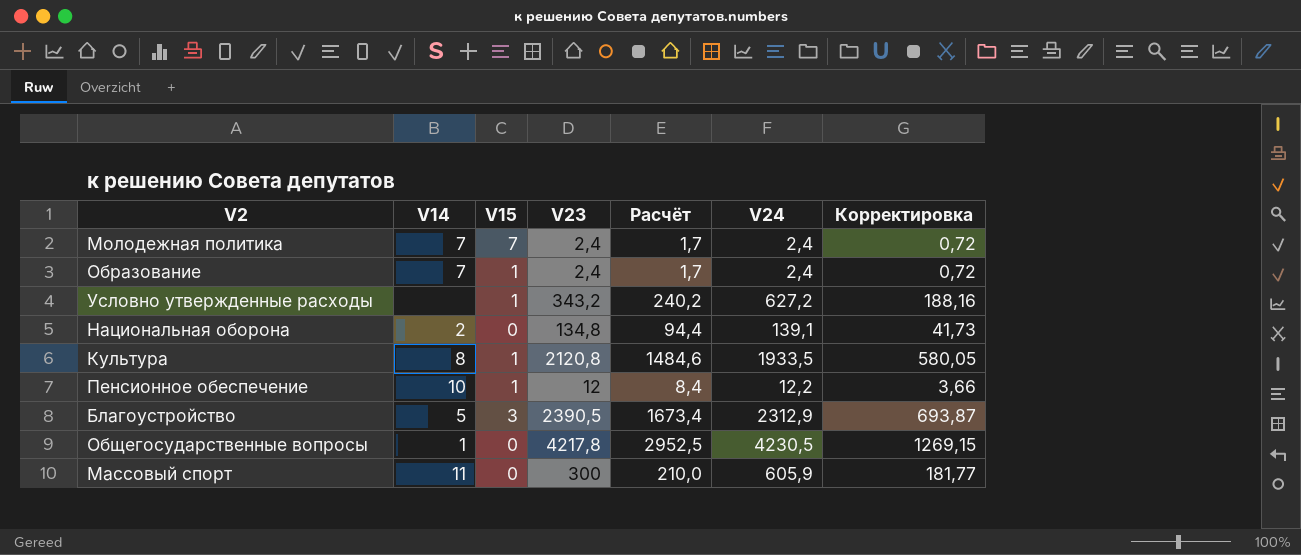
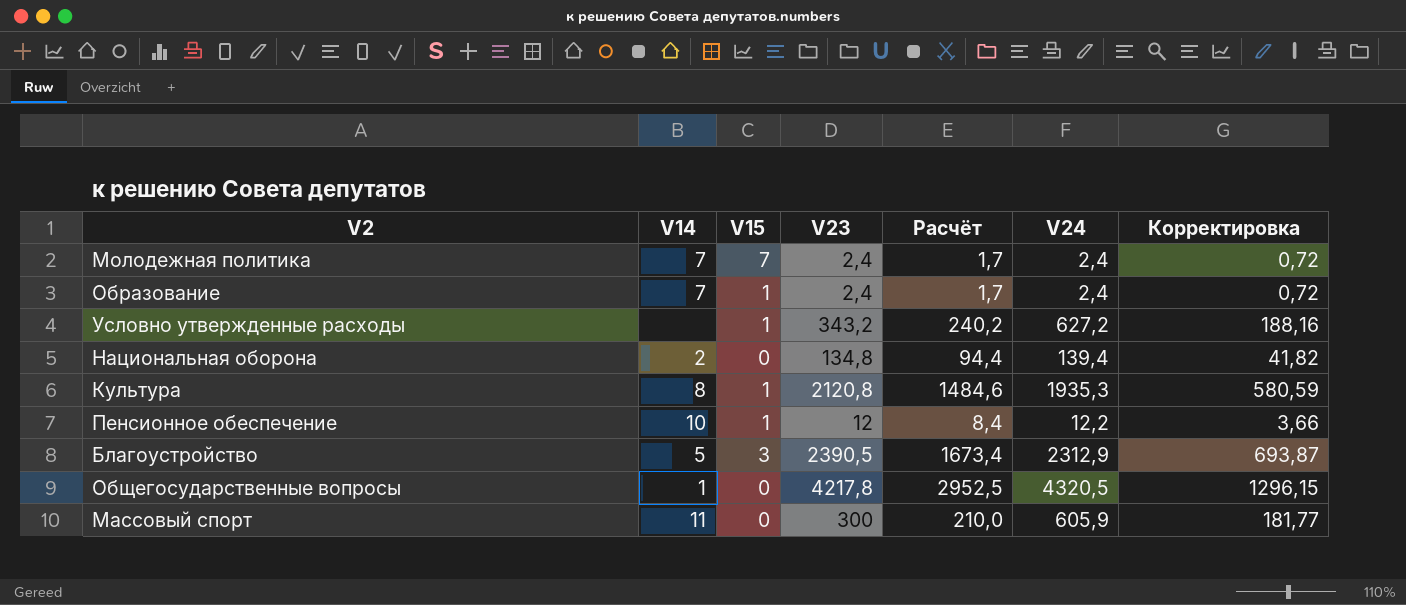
Национальная оборона | V24: 139,1 -> 139,4
Национальная оборона | Корректировка: 41,73 -> 41,82
Культура | V24: 1933,5 -> 1935,3
Культура | Корректировка: 580,05 -> 580,59
Общегосударственные вопросы | V24: 4230,5 -> 4320,5
Общегосударственные вопросы | Корректировка: 1269,15 -> 1296,15

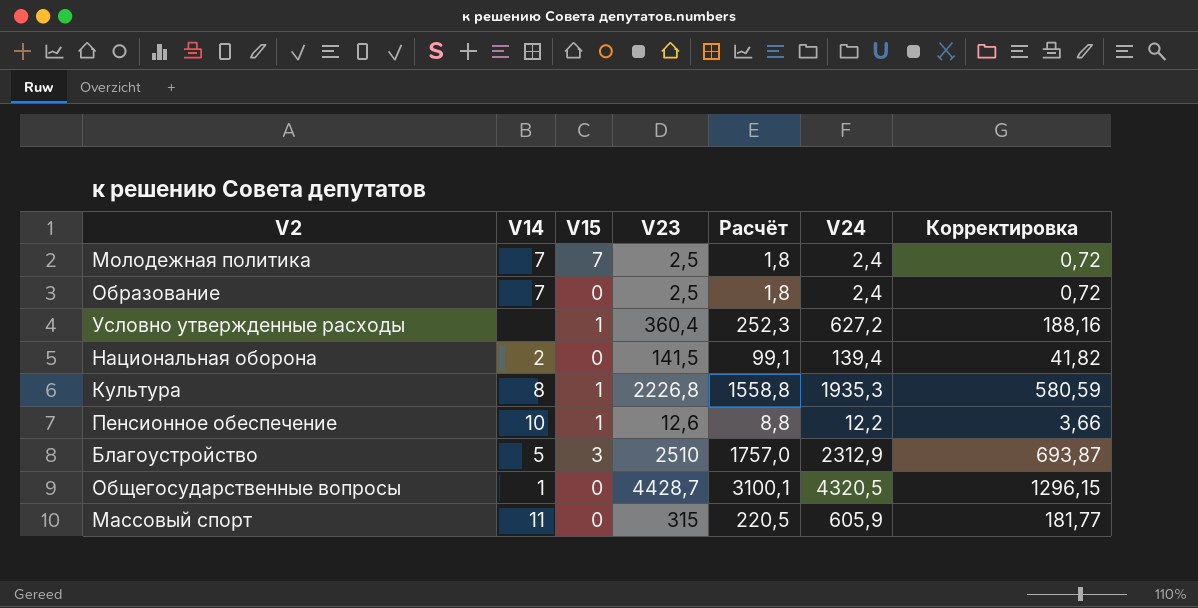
Молодежная политика | V23: 2,4 -> 2,5
Молодежная политика | Расчёт: 1,7 -> 1,8
Образование | V15: 1 -> 0
Образование | V23: 2,4 -> 2,5
Образование | Расчёт: 1,7 -> 1,8
Условно утвержденные расходы | V23: 343,2 -> 360,4
Условно утвержденные расходы | Расчёт: 240,2 -> 252,3
Национальная оборона | V23: 134,8 -> 141,5
Национальная оборона | Расчёт: 94,4 -> 99,1
Культура | V23: 2120,8 -> 2226,8
Культура | Расчёт: 1484,6 -> 1558,8
Пенсионное обеспечение | V23: 12 -> 12,6
Пенсионное обеспечение | Расчёт: 8,4 -> 8,8
Благоустройство | V23: 2390,5 -> 2510
Благоустройство | Расчёт: 1673,4 -> 1757,0
Общегосударственные вопросы | V23: 4217,8 -> 4428,7
Общегосударственные вопросы | Расчёт: 2952,5 -> 3100,1
Массовый спорт | V23: 300 -> 315
Массовый спорт | Расчёт: 210,0 -> 220,5

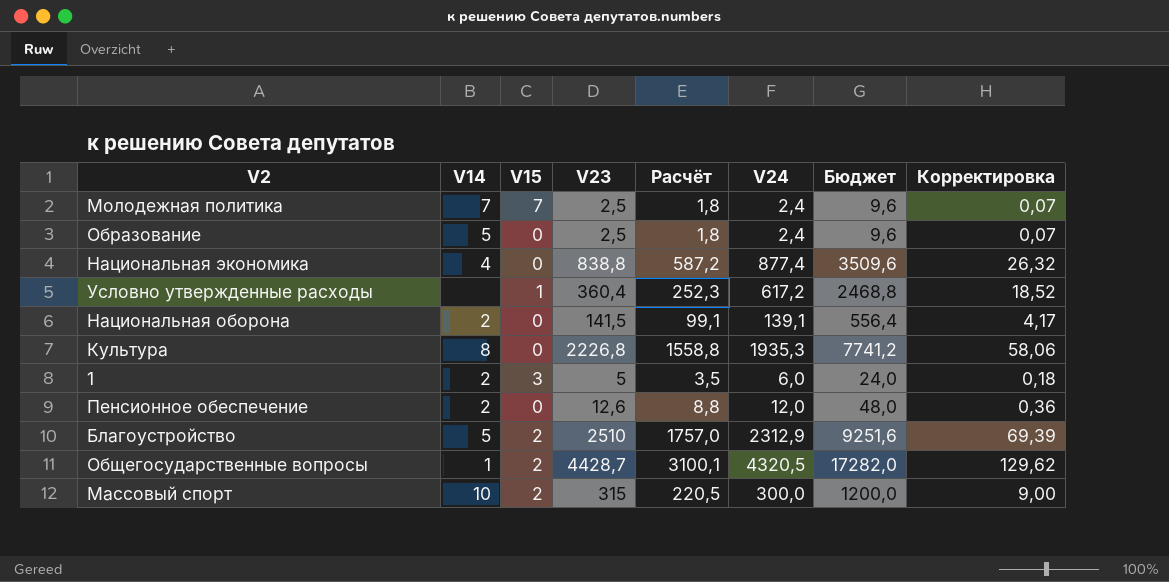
column Бюджет | formula: none -> [V24] * 4
column Корректировка | formula: [V24] * 0,3 -> [V24] * 0,03
Образование | V14: 7 -> 5
row Национальная экономика: none -> 4 | 0 | 838,8 | 587,2 | 877,4 | 3509,6 | 26,32
Условно утвержденные расходы | V24: 627,2 -> 617,2
Национальная оборона | V24: 139,4 -> 139,1
Культура | V15: 1 -> 0
row 1: none -> 2 | 3 | 5 | 3,5 | 6,0 | 24,0 | 0,18
Пенсионное обеспечение | V14: 10 -> 2
Пенсионное обеспечение | V15: 1 -> 0
Пенсионное обеспечение | V24: 12,2 -> 12,0
Благоустройство | V15: 3 -> 2
Общегосударственные вопросы | V15: 0 -> 2
Массовый спорт | V14: 11 -> 10
Массовый спорт | V15: 0 -> 2
Массовый спорт | V24: 605,9 -> 300,0

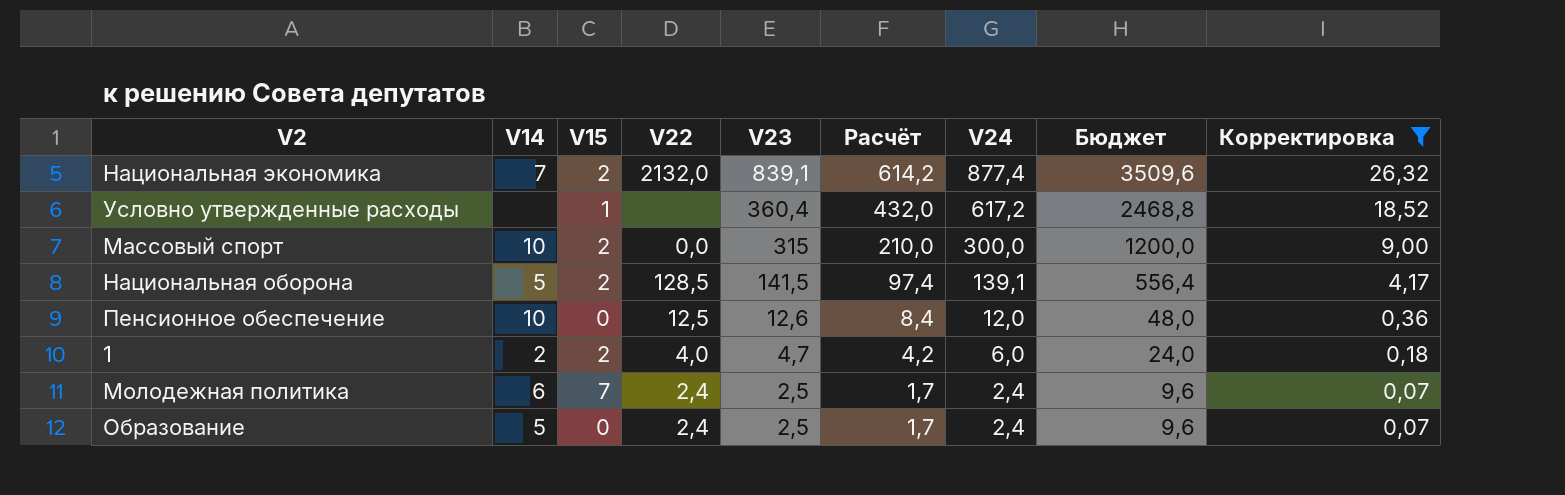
filter: none -> Корректировка <= 26,32
row order: none -> V23 descending
column V22 | position: none -> 4
column Расчёт | formula: [V23] * 0,7 -> [V24] * 0,7
Национальная экономика | V14: 4 -> 7
Национальная экономика | V15: 0 -> 2
Национальная экономика | V23: 838,8 -> 839,1
Национальная оборона | V14: 2 -> 5
Национальная оборона | V15: 0 -> 2
Пенсионное обеспечение | V14: 2 -> 10
1 | V15: 3 -> 2
1 | V23: 5 -> 4,7
Молодежная политика | V14: 7 -> 6

